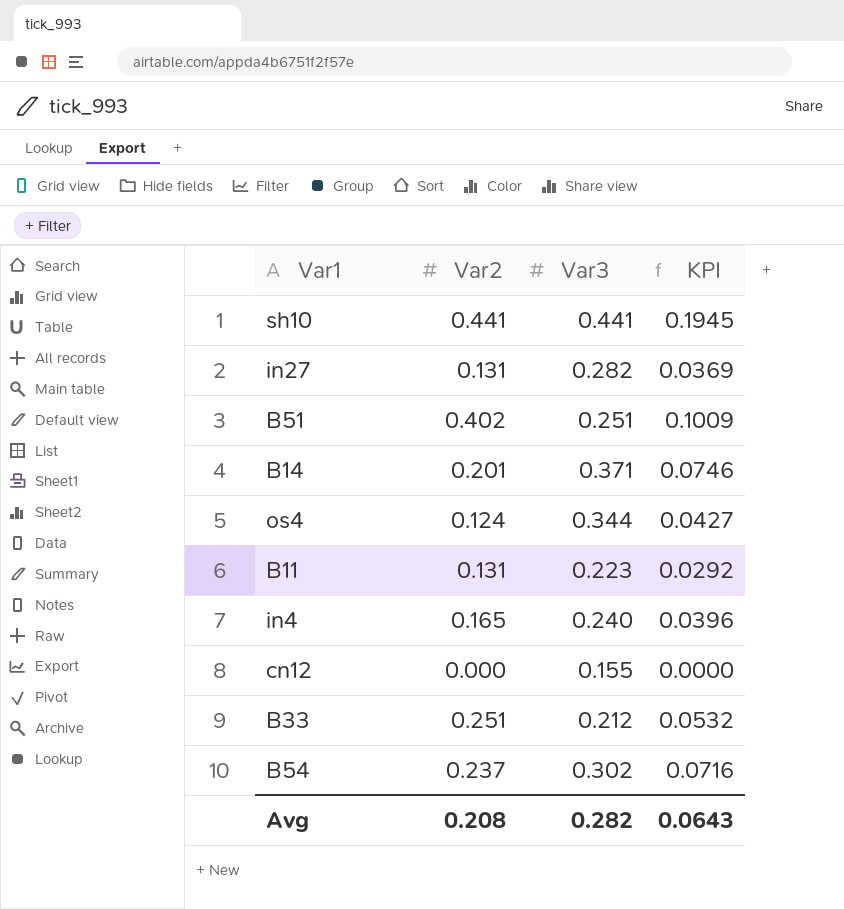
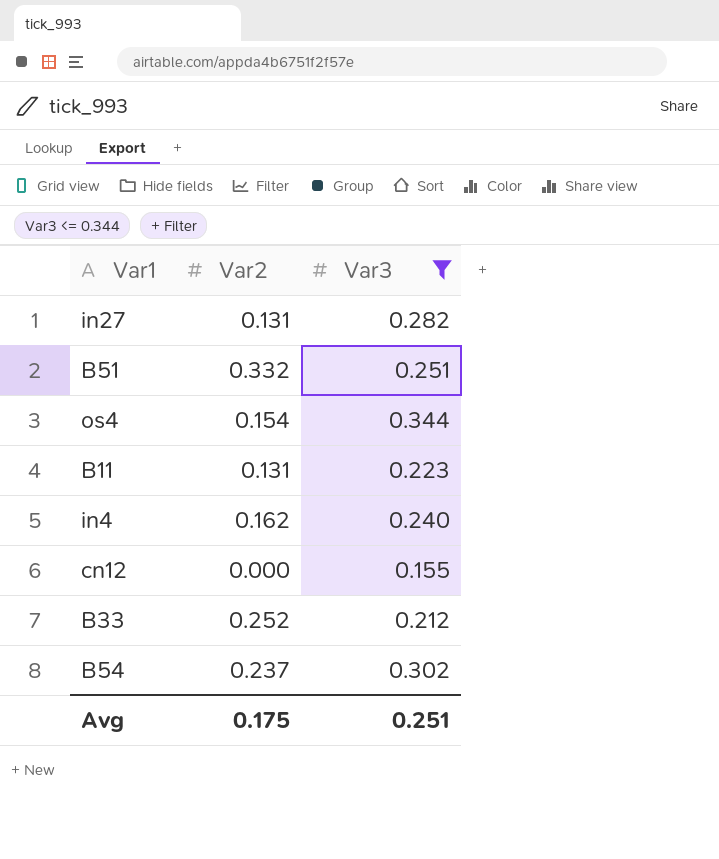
filter: none -> Var3 <= 0.344
column KPI | formula: [Var2] * [Var3] -> none
B51 | Var2: 0.402 -> 0.332
os4 | Var2: 0.124 -> 0.154
in4 | Var2: 0.165 -> 0.162
B33 | Var2: 0.251 -> 0.252
Avg | Var2: 0.208 -> 0.175
Avg | Var3: 0.282 -> 0.251

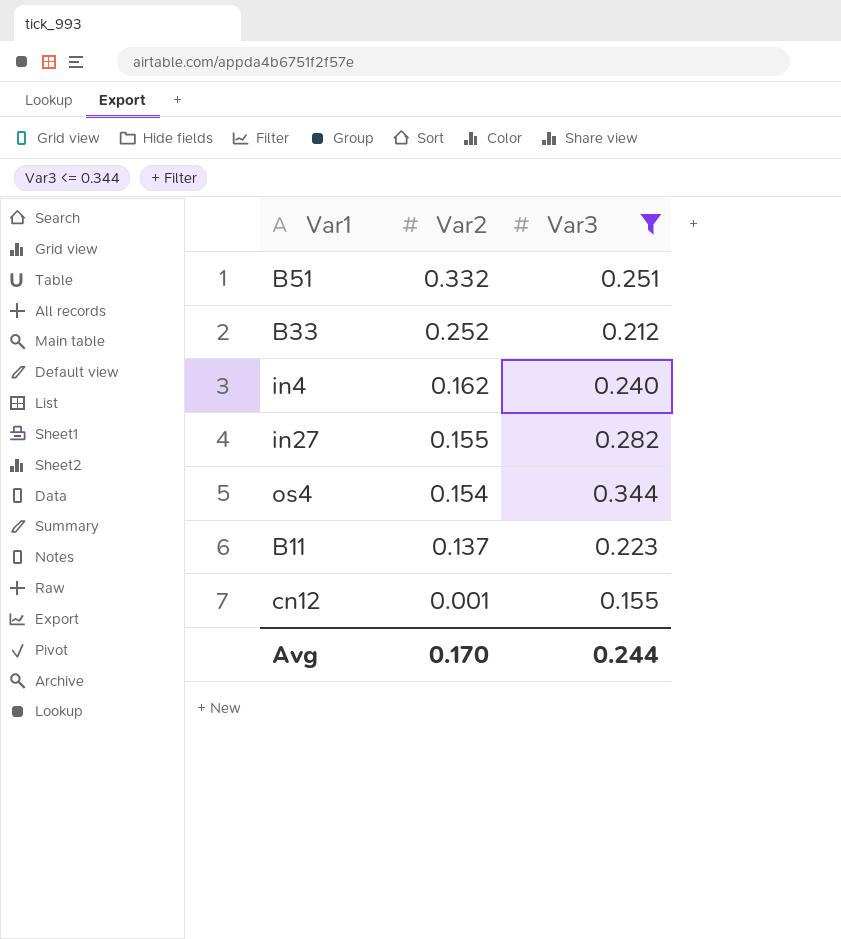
row order: none -> Var2 descending
row B54: 0.237 | 0.302 -> none
in27 | Var2: 0.131 -> 0.155
B11 | Var2: 0.131 -> 0.137
cn12 | Var2: 0.000 -> 0.001
Avg | Var2: 0.175 -> 0.170
Avg | Var3: 0.251 -> 0.244

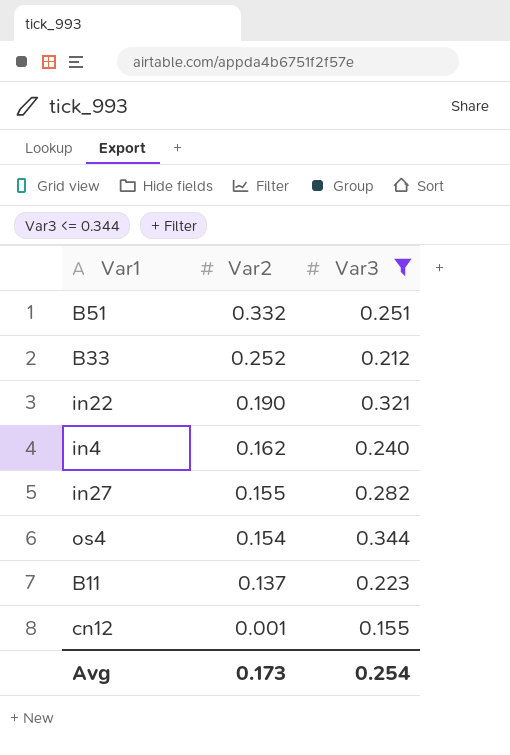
row in22: none -> 0.190 | 0.321
Avg | Var2: 0.170 -> 0.173
Avg | Var3: 0.244 -> 0.254

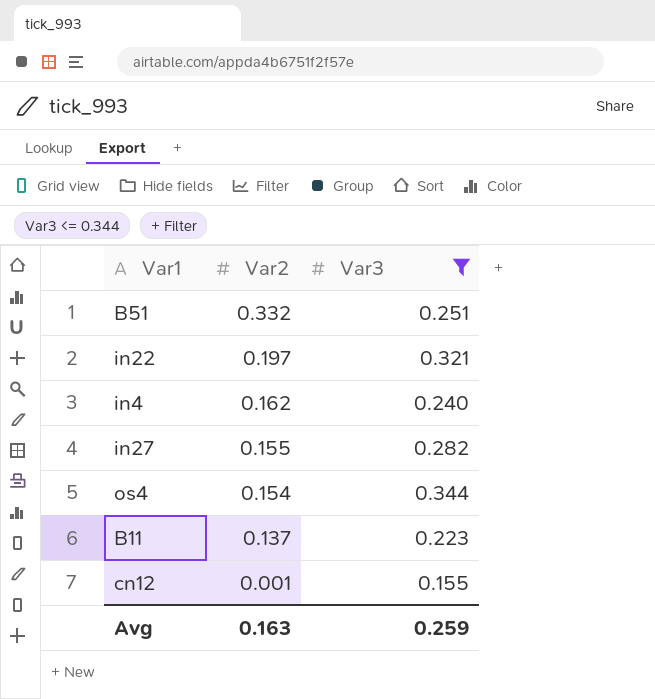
row B33: 0.252 | 0.212 -> none
in22 | Var2: 0.190 -> 0.197
Avg | Var2: 0.173 -> 0.163
Avg | Var3: 0.254 -> 0.259

